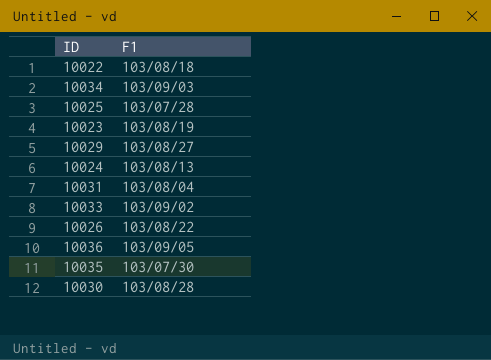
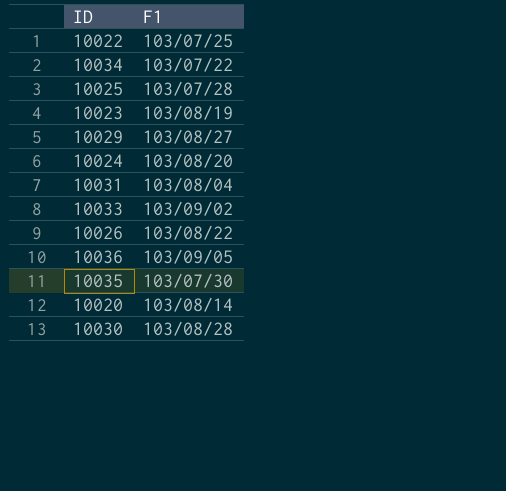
10022 | F1: 103/08/18 -> 103/07/25
10034 | F1: 103/09/03 -> 103/07/22
10024 | F1: 103/08/13 -> 103/08/20
row 10020: none -> 103/08/14

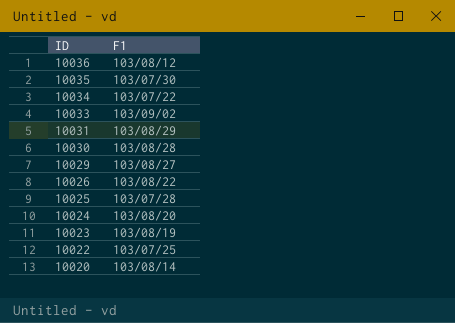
row order: none -> ID descending
10036 | F1: 103/09/05 -> 103/08/12
10031 | F1: 103/08/04 -> 103/08/29

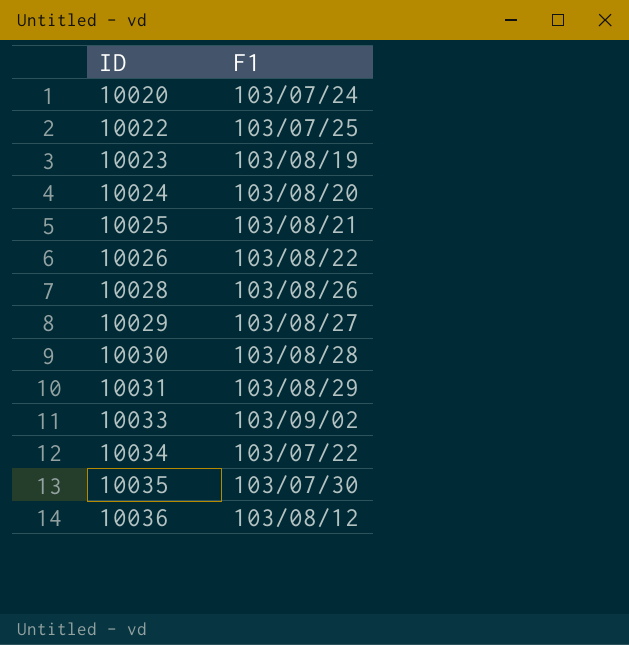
row order: ID descending -> ID ascending
10020 | F1: 103/08/14 -> 103/07/24
10025 | F1: 103/07/28 -> 103/08/21
row 10028: none -> 103/08/26

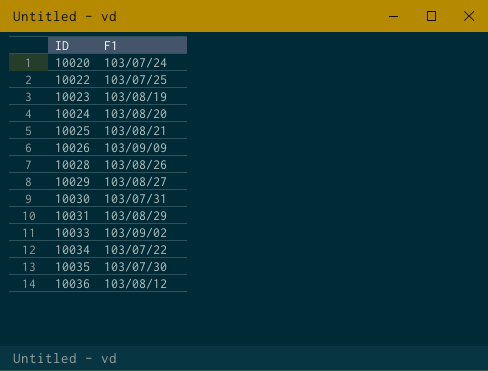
10026 | F1: 103/08/22 -> 103/09/09
10030 | F1: 103/08/28 -> 103/07/31

